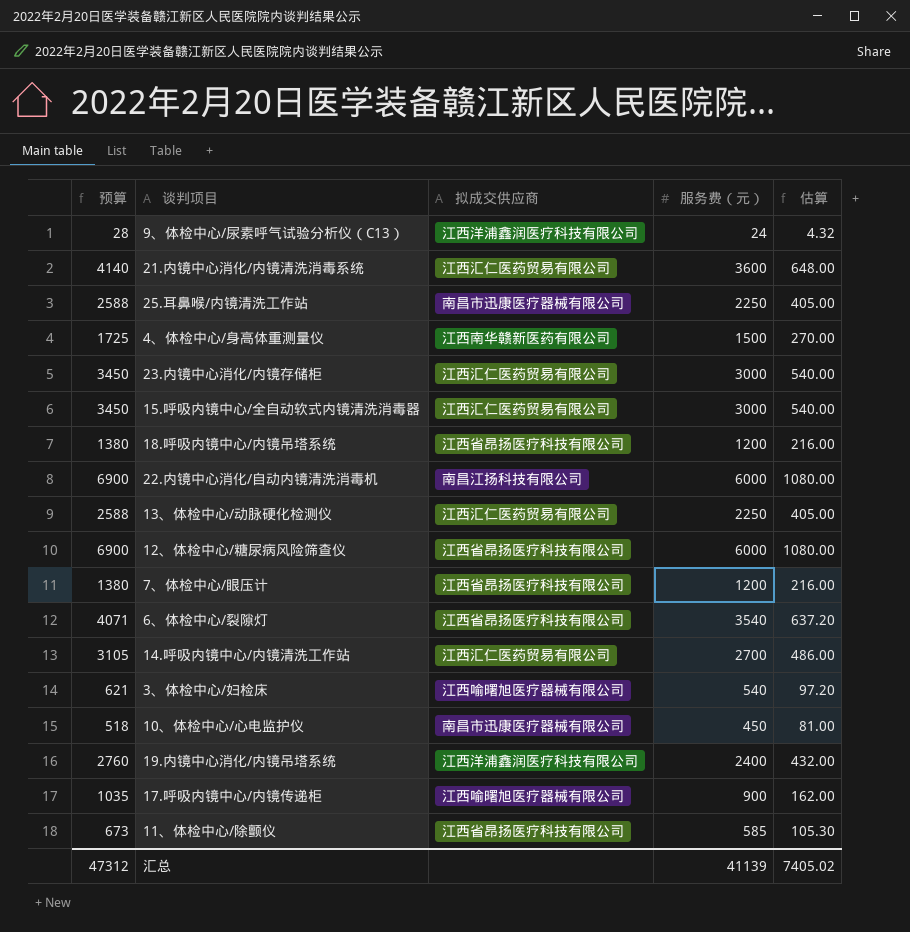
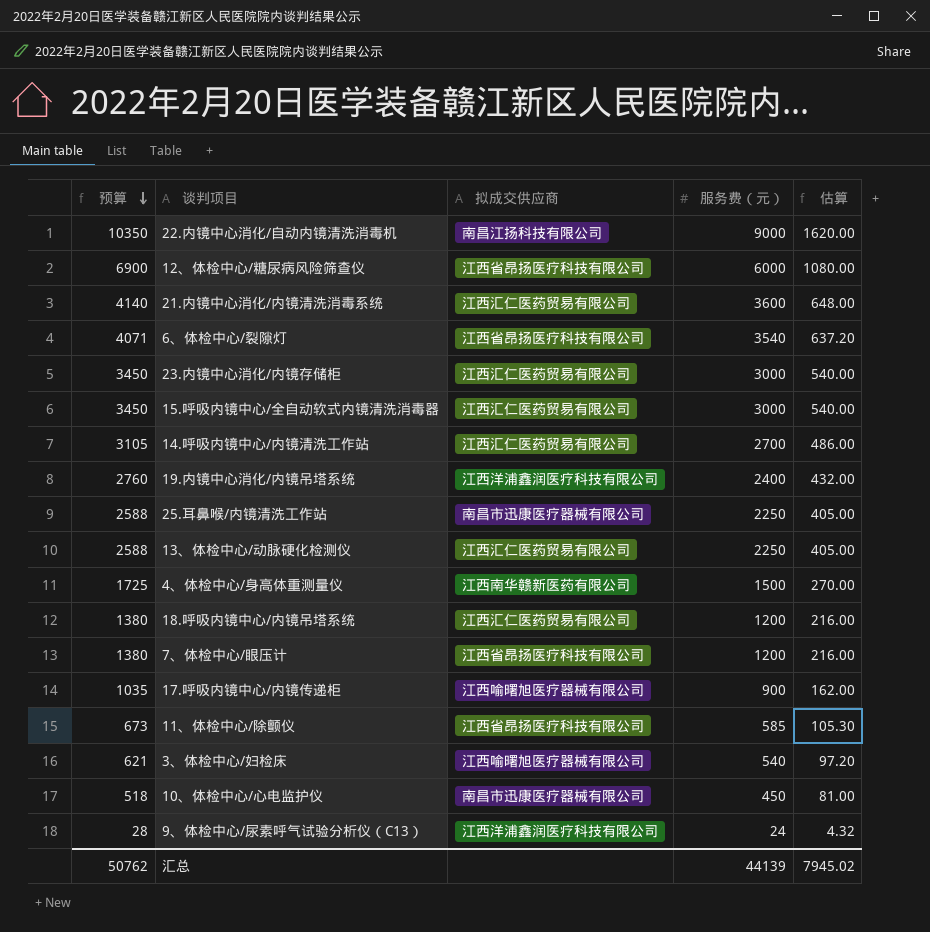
row order: none -> 预算 descending
22.内镜中心消化/自动内镜清洗消毒机 | 预算: 6900 -> 10350
22.内镜中心消化/自动内镜清洗消毒机 | 服务费（元）: 6000 -> 9000
22.内镜中心消化/自动内镜清洗消毒机 | 估算: 1080.00 -> 1620.00
18.呼吸内镜中心/内镜吊塔系统 | 拟成交供应商: 江西省昂扬医疗科技有限公司 -> 江西汇仁医药贸易有限公司
汇总 | 预算: 47312 -> 50762
汇总 | 服务费（元）: 41139 -> 44139
汇总 | 估算: 7405.02 -> 7945.02

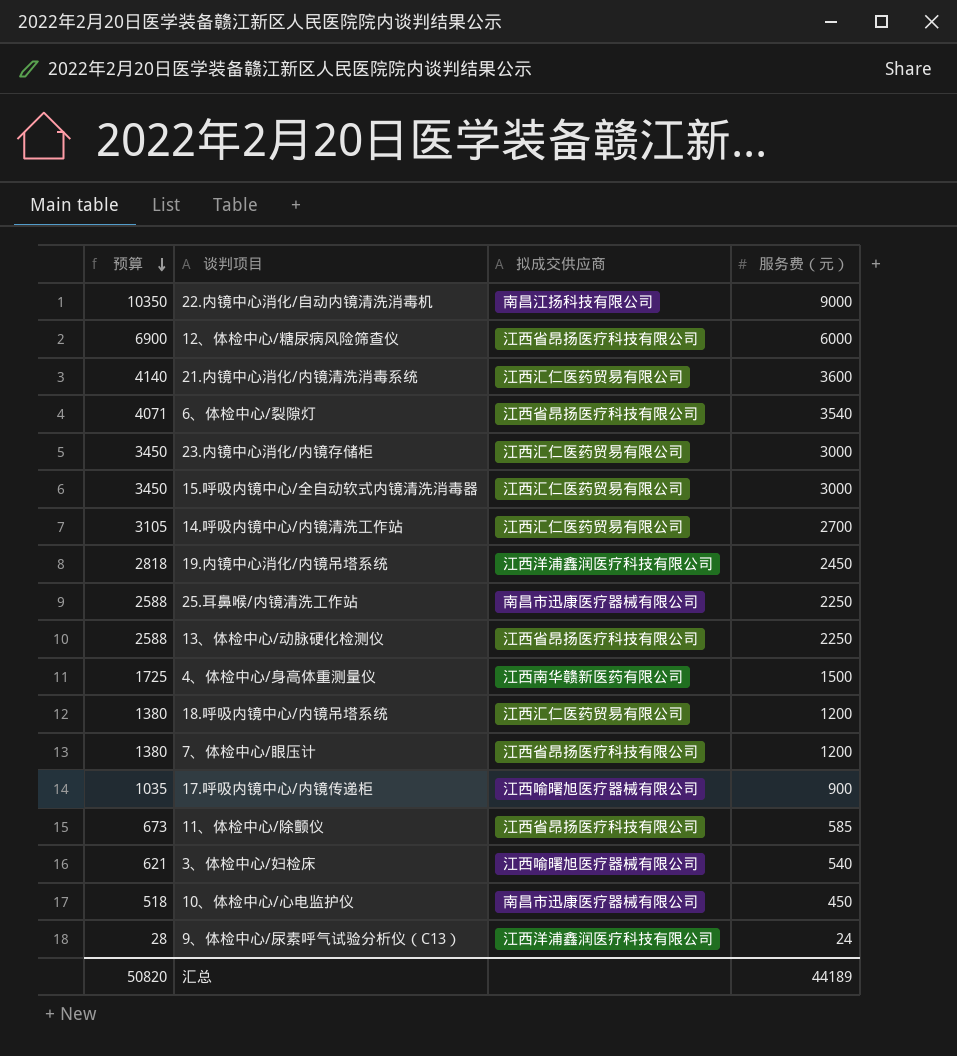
column 估算 | formula: [服务费（元）] * 0.18 -> none
19.内镜中心消化/内镜吊塔系统 | 预算: 2760 -> 2818
19.内镜中心消化/内镜吊塔系统 | 服务费（元）: 2400 -> 2450
13、体检中心/动脉硬化检测仪 | 拟成交供应商: 江西汇仁医药贸易有限公司 -> 江西省昂扬医疗科技有限公司
汇总 | 预算: 50762 -> 50820
汇总 | 服务费（元）: 44139 -> 44189

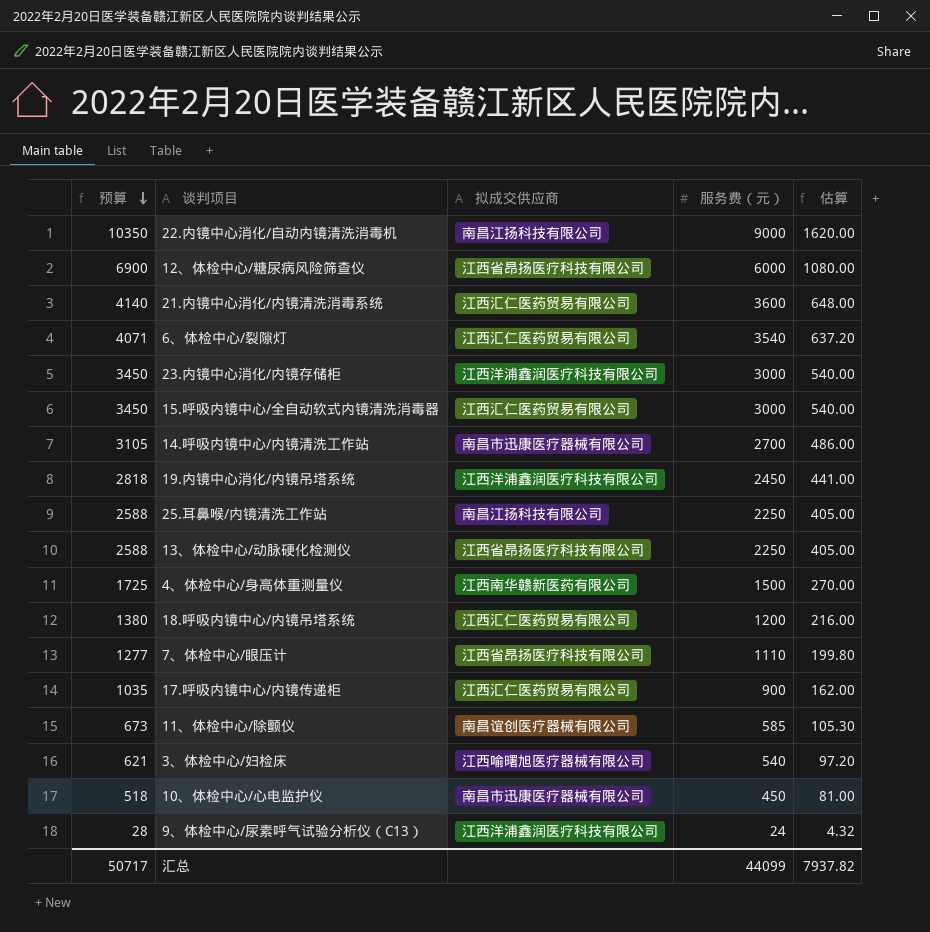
column 估算 | formula: none -> [服务费（元）] * 0.18
6、体检中心/裂隙灯 | 拟成交供应商: 江西省昂扬医疗科技有限公司 -> 江西汇仁医药贸易有限公司
23.内镜中心消化/内镜存储柜 | 拟成交供应商: 江西汇仁医药贸易有限公司 -> 江西洋浦鑫润医疗科技有限公司
14.呼吸内镜中心/内镜清洗工作站 | 拟成交供应商: 江西汇仁医药贸易有限公司 -> 南昌市迅康医疗器械有限公司
25.耳鼻喉/内镜清洗工作站 | 拟成交供应商: 南昌市迅康医疗器械有限公司 -> 南昌江扬科技有限公司
7、体检中心/眼压计 | 预算: 1380 -> 1277
7、体检中心/眼压计 | 服务费（元）: 1200 -> 1110
17.呼吸内镜中心/内镜传递柜 | 拟成交供应商: 江西喻曙旭医疗器械有限公司 -> 江西汇仁医药贸易有限公司
11、体检中心/除颤仪 | 拟成交供应商: 江西省昂扬医疗科技有限公司 -> 南昌谊创医疗器械有限公司
汇总 | 预算: 50820 -> 50717
汇总 | 服务费（元）: 44189 -> 44099

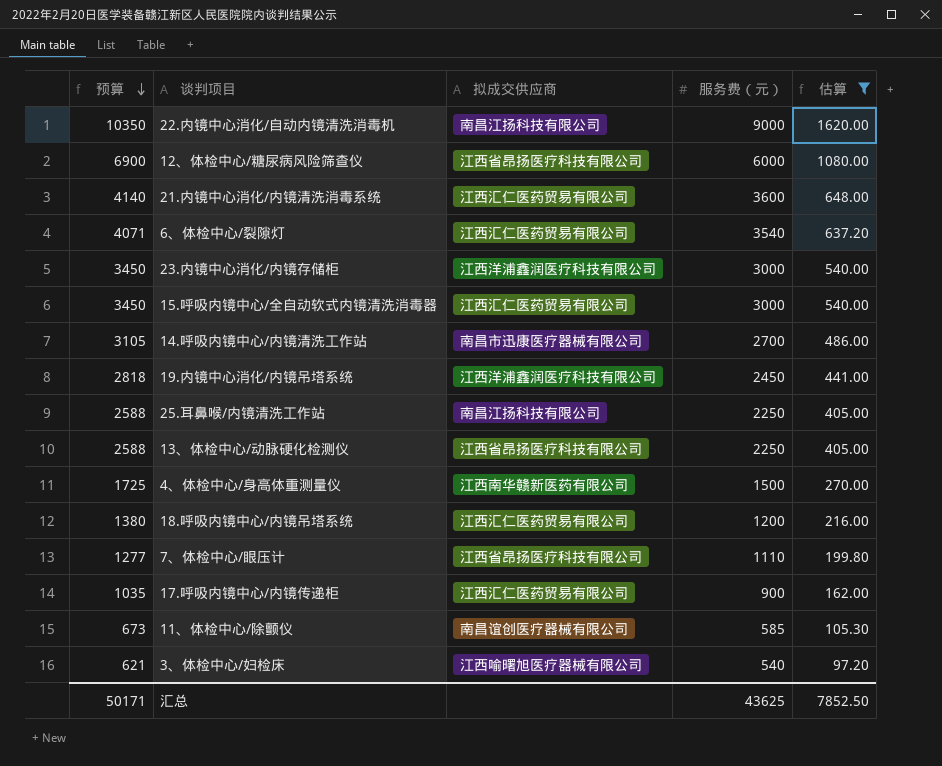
filter: none -> 估算 >= 97.20
汇总 | 预算: 50717 -> 50171
汇总 | 服务费（元）: 44099 -> 43625
汇总 | 估算: 7937.82 -> 7852.50

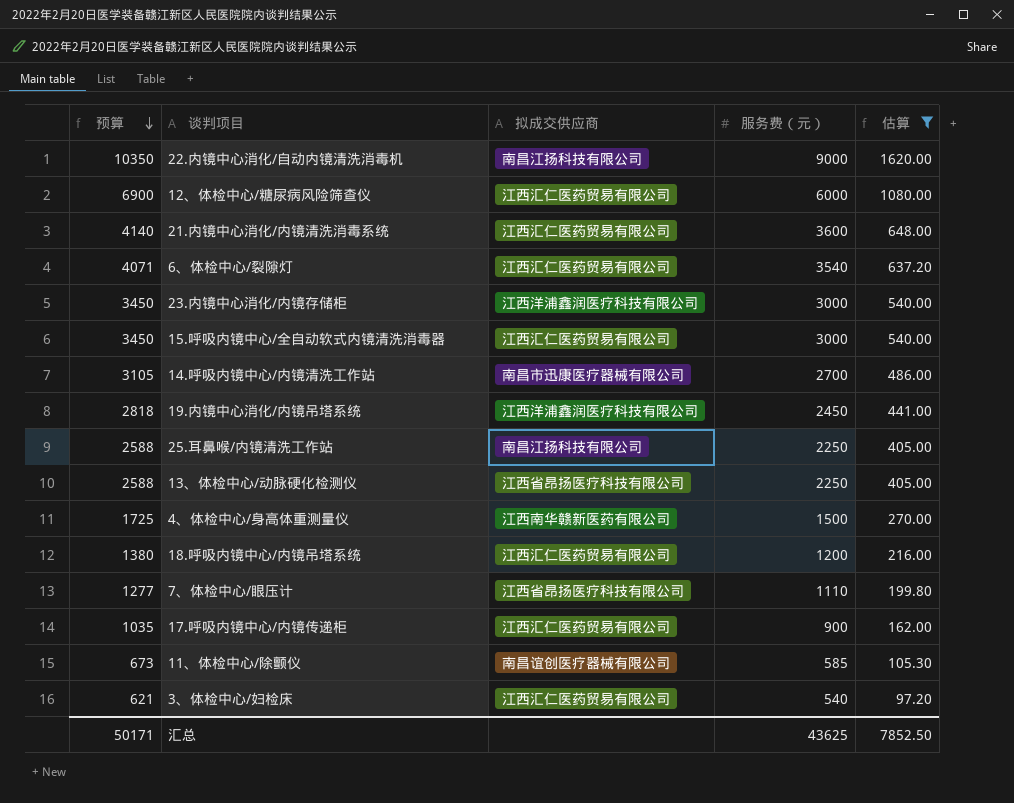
12、体检中心/糖尿病风险筛查仪 | 拟成交供应商: 江西省昂扬医疗科技有限公司 -> 江西汇仁医药贸易有限公司
3、体检中心/妇检床 | 拟成交供应商: 江西喻曙旭医疗器械有限公司 -> 江西汇仁医药贸易有限公司

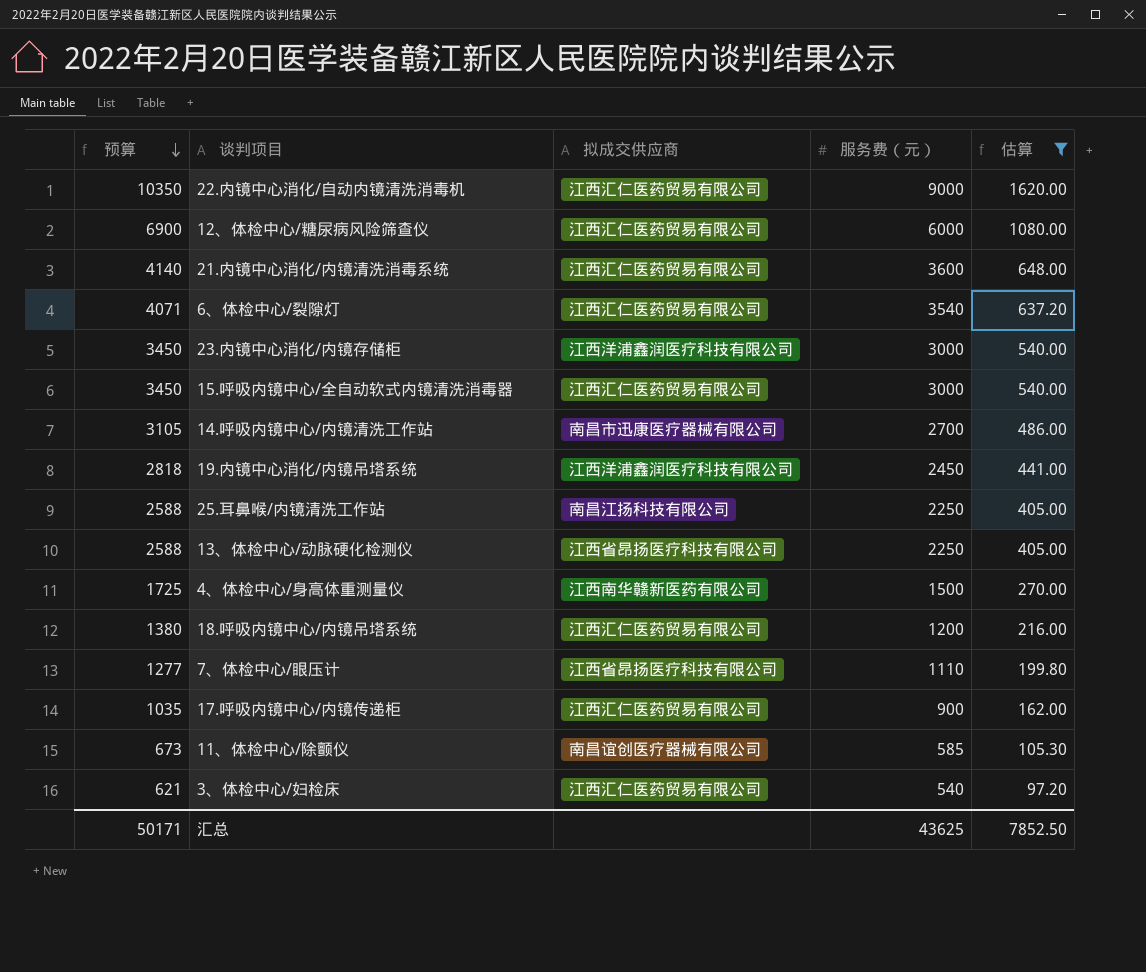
22.内镜中心消化/自动内镜清洗消毒机 | 拟成交供应商: 南昌江扬科技有限公司 -> 江西汇仁医药贸易有限公司

